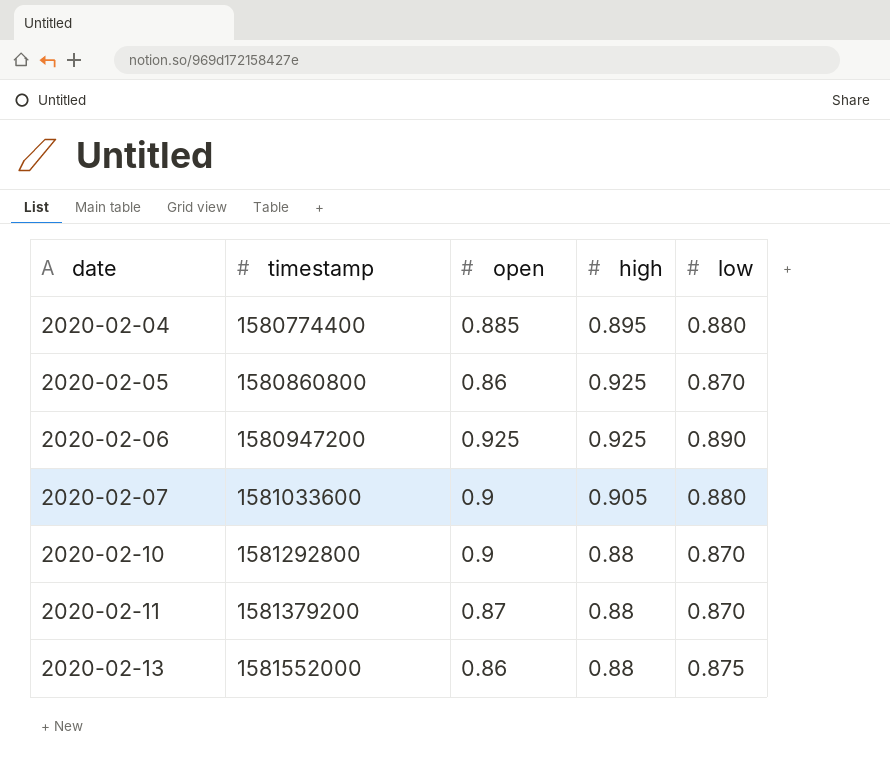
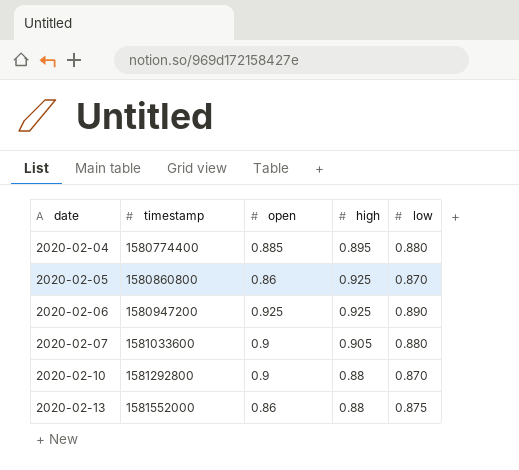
row 2020-02-11: 1581379200 | 0.87 | 0.88 | 0.870 -> none

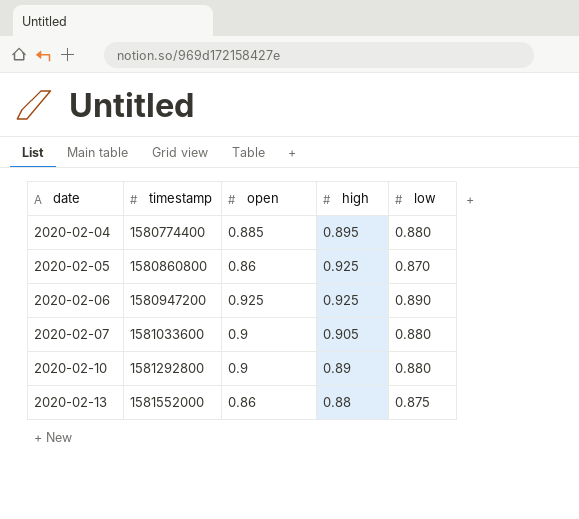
2020-02-10 | high: 0.88 -> 0.89
2020-02-10 | low: 0.870 -> 0.880

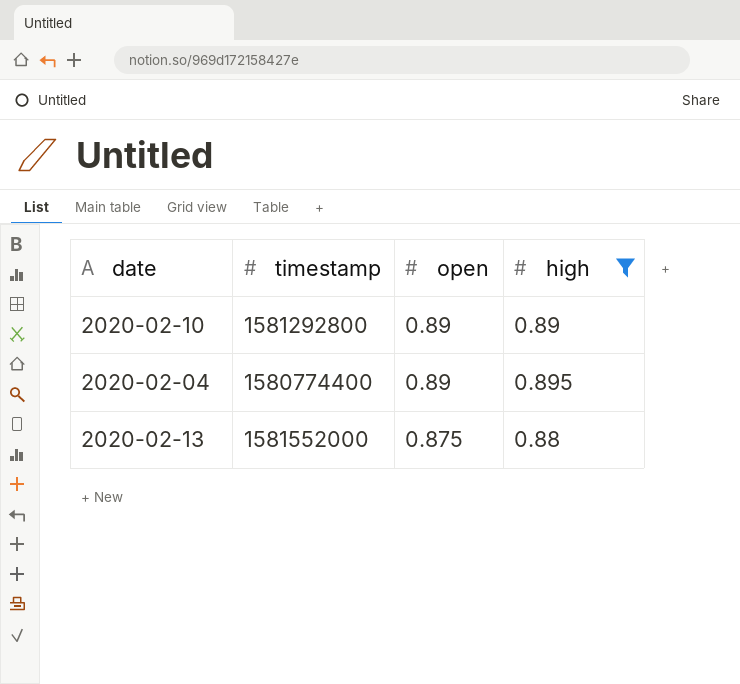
filter: none -> high <= 0.895
row order: date ascending -> open descending
column low | position: 5 -> none
2020-02-10 | open: 0.9 -> 0.89
2020-02-04 | open: 0.885 -> 0.89
2020-02-13 | open: 0.86 -> 0.875

